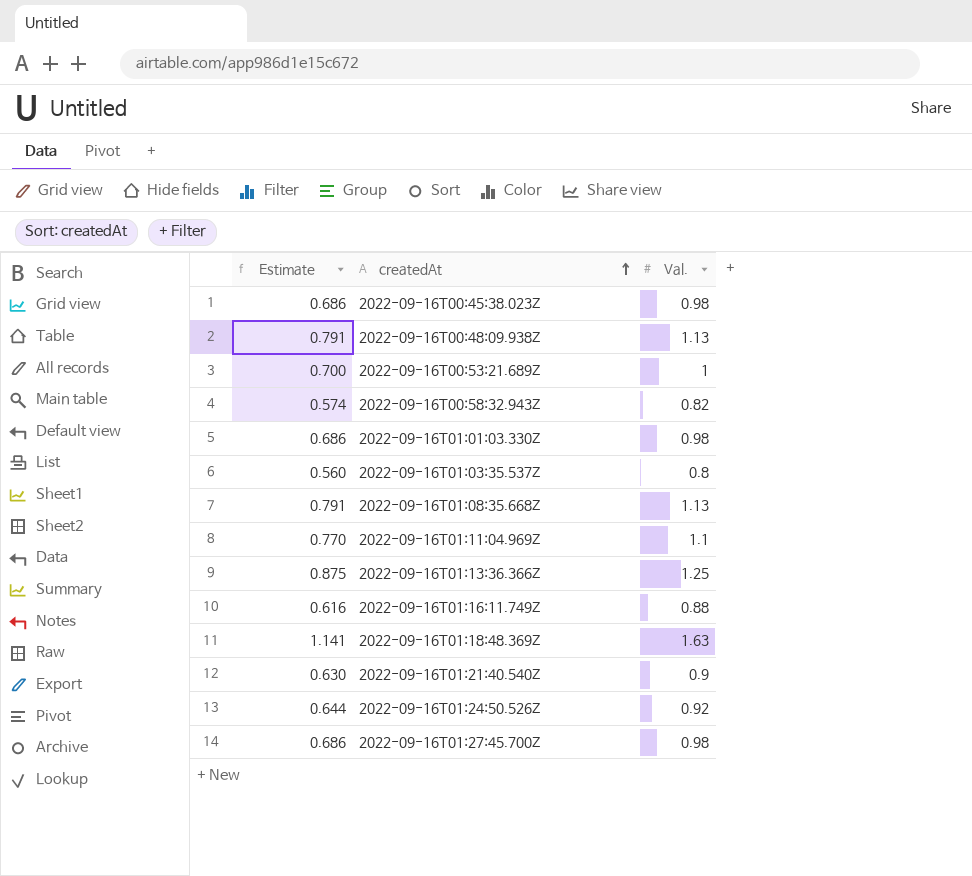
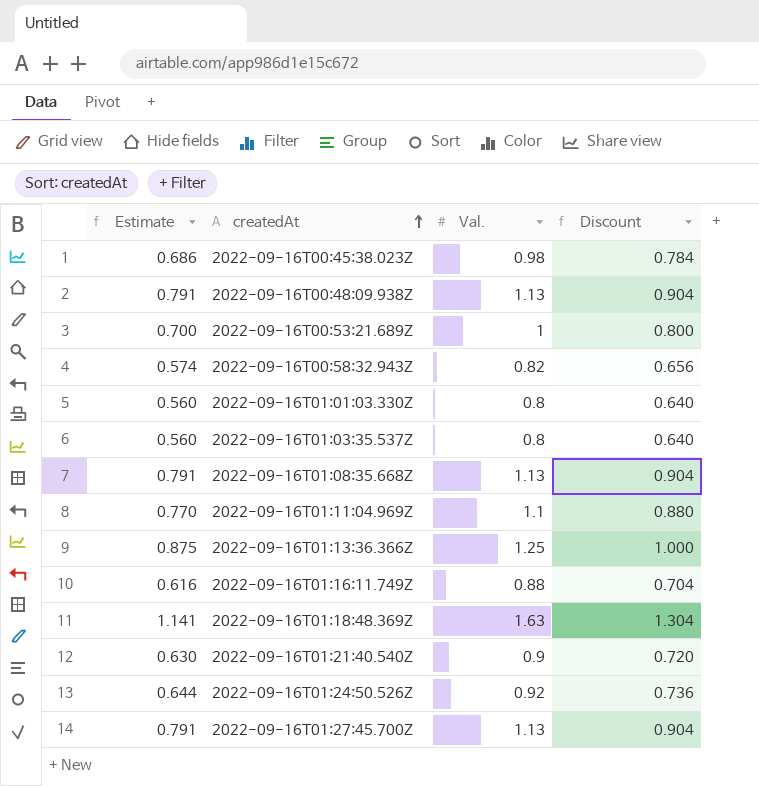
column Discount | formula: none -> [Val.] * 0.8
2022-09-16T01:01:03.330Z | Estimate: 0.686 -> 0.560
2022-09-16T01:01:03.330Z | Val.: 0.98 -> 0.8
2022-09-16T01:27:45.700Z | Estimate: 0.686 -> 0.791
2022-09-16T01:27:45.700Z | Val.: 0.98 -> 1.13

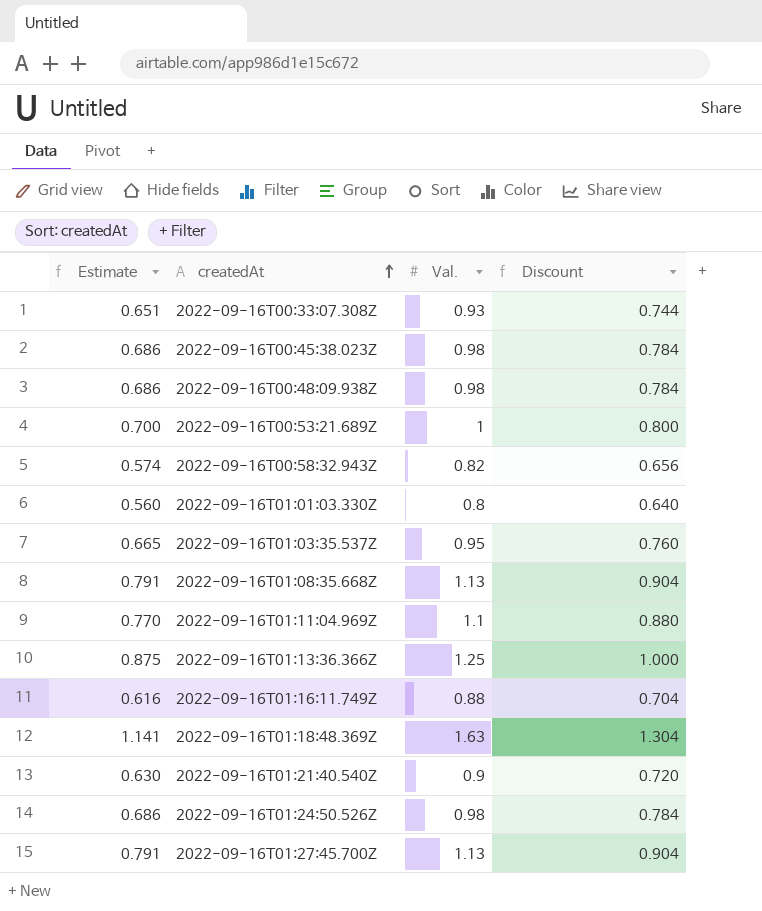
row 2022-09-16T00:33:07.308Z: none -> 0.651 | 0.93 | 0.744
2022-09-16T00:48:09.938Z | Estimate: 0.791 -> 0.686
2022-09-16T00:48:09.938Z | Val.: 1.13 -> 0.98
2022-09-16T00:48:09.938Z | Discount: 0.904 -> 0.784
2022-09-16T01:03:35.537Z | Estimate: 0.560 -> 0.665
2022-09-16T01:03:35.537Z | Val.: 0.8 -> 0.95
2022-09-16T01:03:35.537Z | Discount: 0.640 -> 0.760
2022-09-16T01:24:50.526Z | Estimate: 0.644 -> 0.686
2022-09-16T01:24:50.526Z | Val.: 0.92 -> 0.98
2022-09-16T01:24:50.526Z | Discount: 0.736 -> 0.784

